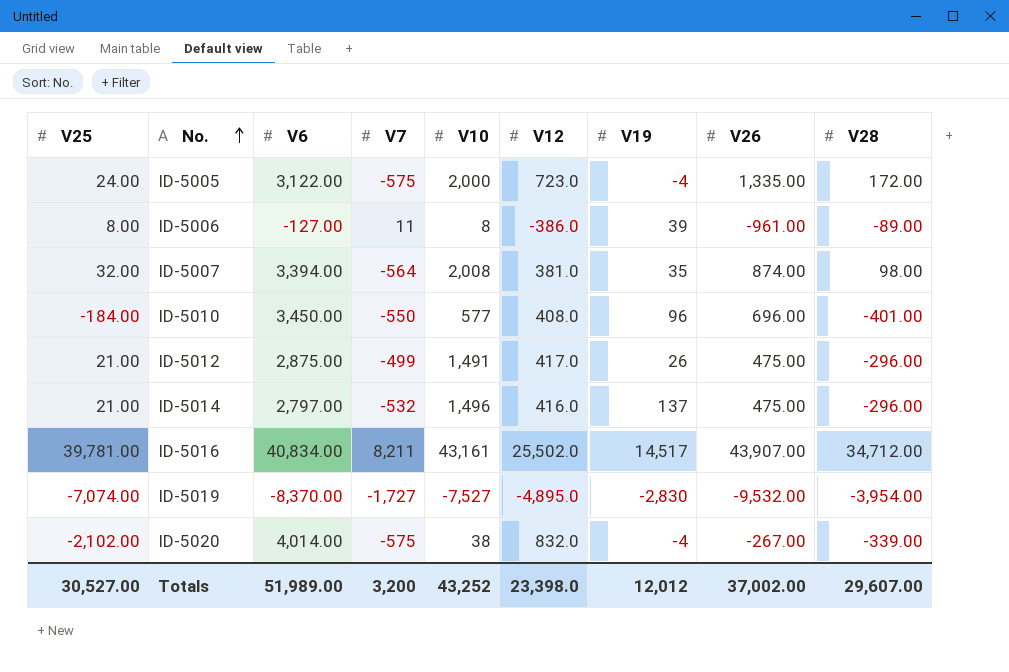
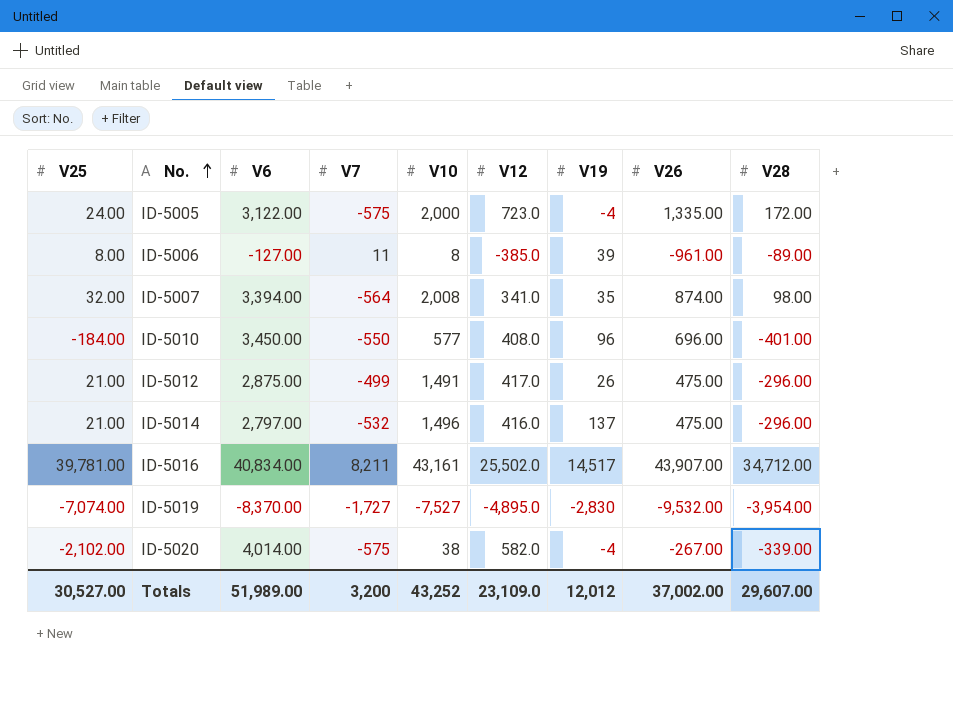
ID-5006 | V12: -386.0 -> -385.0
ID-5007 | V12: 381.0 -> 341.0
ID-5020 | V12: 832.0 -> 582.0
Totals | V12: 23,398.0 -> 23,109.0

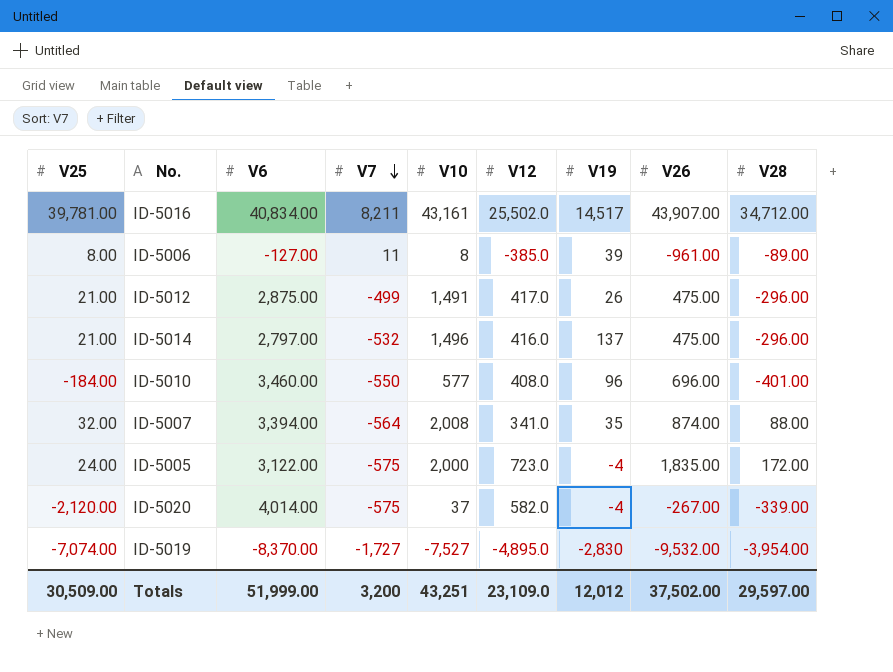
row order: No. ascending -> V7 descending
ID-5010 | V6: 3,450.00 -> 3,460.00
ID-5007 | V28: 98.00 -> 88.00
ID-5005 | V26: 1,335.00 -> 1,835.00
ID-5020 | V25: -2,102.00 -> -2,120.00
ID-5020 | V10: 38 -> 37
Totals | V25: 30,527.00 -> 30,509.00
Totals | V6: 51,989.00 -> 51,999.00
Totals | V10: 43,252 -> 43,251
Totals | V26: 37,002.00 -> 37,502.00
Totals | V28: 29,607.00 -> 29,597.00

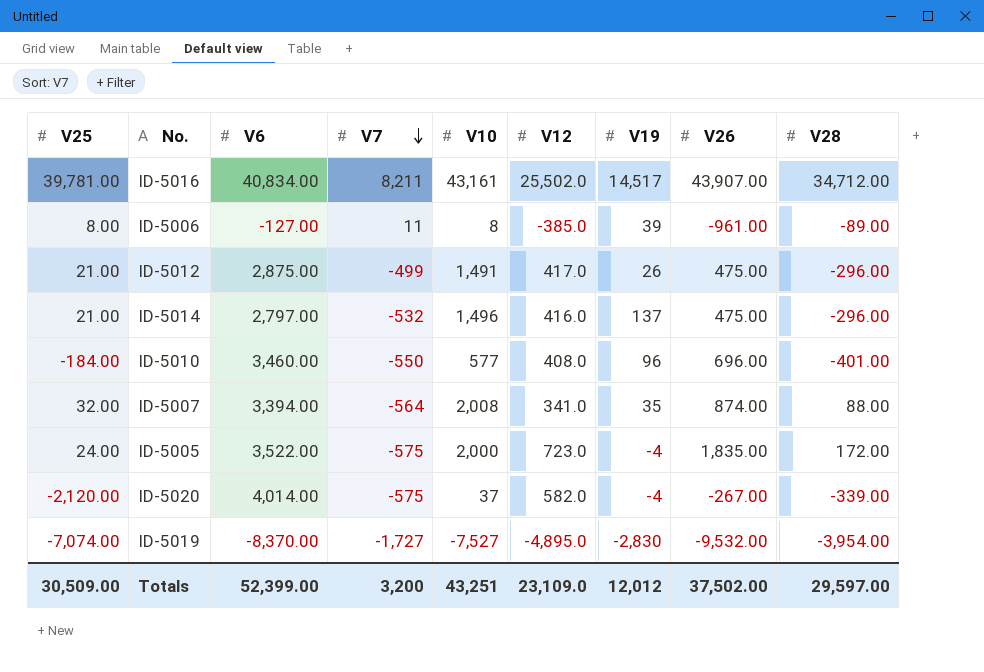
ID-5005 | V6: 3,122.00 -> 3,522.00
Totals | V6: 51,999.00 -> 52,399.00

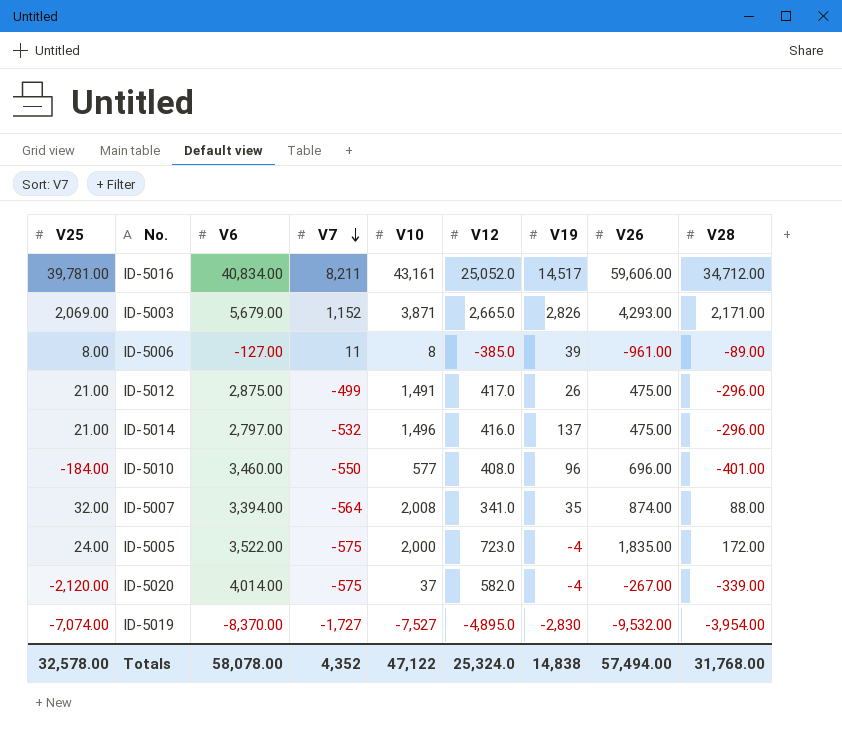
ID-5016 | V12: 25,502.0 -> 25,052.0
ID-5016 | V26: 43,907.00 -> 59,606.00
row ID-5003: none -> 2,069.00 | 5,679.00 | 1,152 | 3,871 | 2,665.0 | 2,826 | 4,293.00 | 2,171.00
Totals | V25: 30,509.00 -> 32,578.00
Totals | V6: 52,399.00 -> 58,078.00
Totals | V7: 3,200 -> 4,352
Totals | V10: 43,251 -> 47,122
Totals | V12: 23,109.0 -> 25,324.0
Totals | V19: 12,012 -> 14,838
Totals | V26: 37,502.00 -> 57,494.00
Totals | V28: 29,597.00 -> 31,768.00

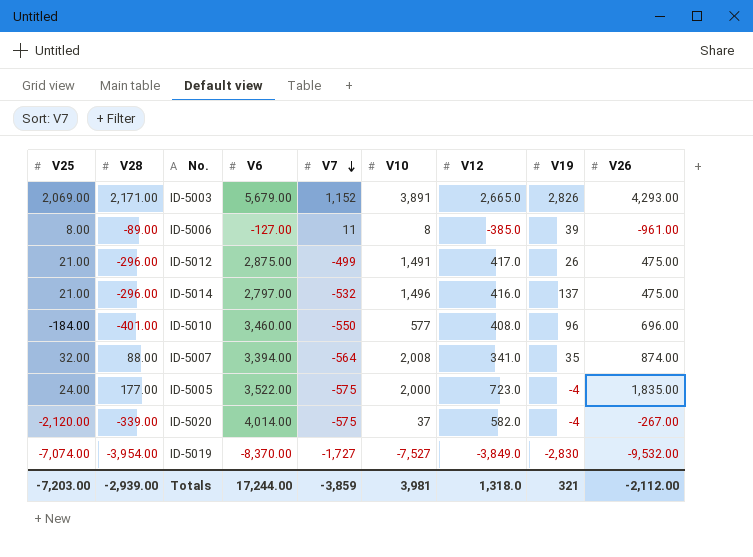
column V28 | position: 9 -> 2
row ID-5016: 39,781.00 | 40,834.00 | 8,211 | 43,161 | 25,052.0 | 14,517 | 59,606.00 | 34,712.00 -> none
ID-5003 | V10: 3,871 -> 3,891
ID-5005 | V28: 172.00 -> 177.00
ID-5019 | V12: -4,895.0 -> -3,849.0
Totals | V25: 32,578.00 -> -7,203.00
Totals | V28: 31,768.00 -> -2,939.00
Totals | V6: 58,078.00 -> 17,244.00
Totals | V7: 4,352 -> -3,859
Totals | V10: 47,122 -> 3,981
Totals | V12: 25,324.0 -> 1,318.0
Totals | V19: 14,838 -> 321
Totals | V26: 57,494.00 -> -2,112.00

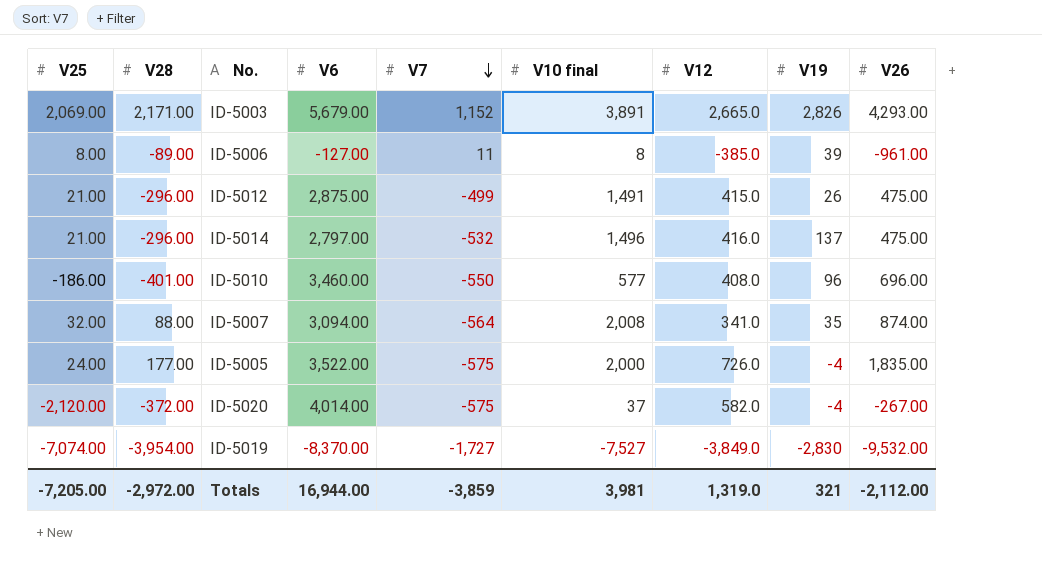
column name: V10 -> V10 final
ID-5012 | V12: 417.0 -> 415.0
ID-5010 | V25: -184.00 -> -186.00
ID-5007 | V6: 3,394.00 -> 3,094.00
ID-5005 | V12: 723.0 -> 726.0
ID-5020 | V28: -339.00 -> -372.00
Totals | V25: -7,203.00 -> -7,205.00
Totals | V28: -2,939.00 -> -2,972.00
Totals | V6: 17,244.00 -> 16,944.00
Totals | V12: 1,318.0 -> 1,319.0

